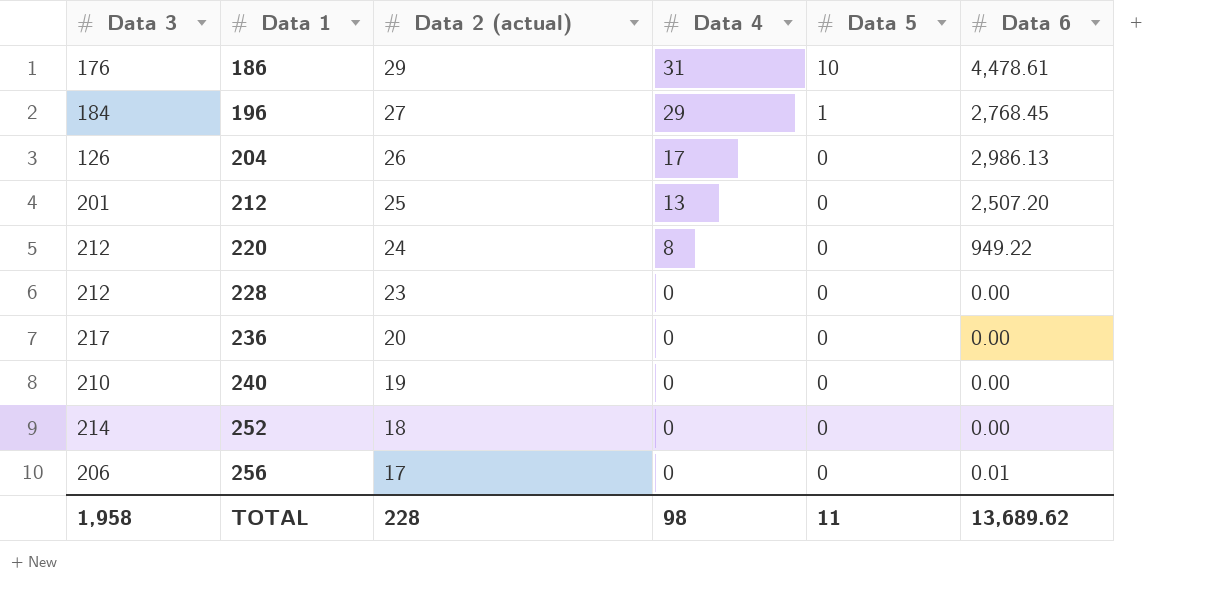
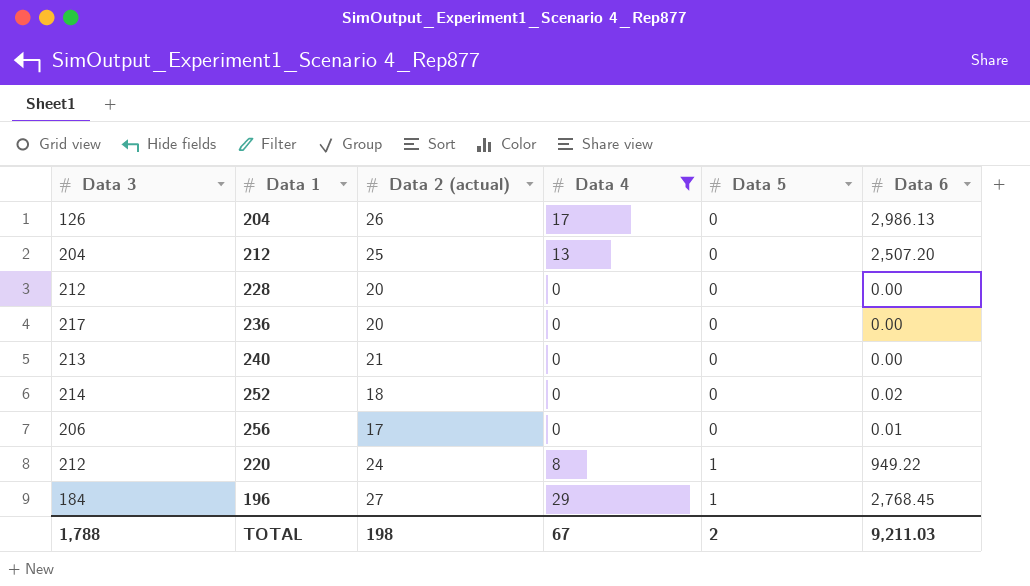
filter: none -> Data 4 != 31
row order: Data 1 ascending -> Data 5 ascending
212 | Data 3: 201 -> 204
228 | Data 2 (actual): 23 -> 20
240 | Data 3: 210 -> 213
240 | Data 2 (actual): 19 -> 21
252 | Data 6: 0.00 -> 0.02
220 | Data 5: 0 -> 1
TOTAL | Data 3: 1,958 -> 1,788
TOTAL | Data 2 (actual): 228 -> 198
TOTAL | Data 4: 98 -> 67
TOTAL | Data 5: 11 -> 2
TOTAL | Data 6: 13,689.62 -> 9,211.03

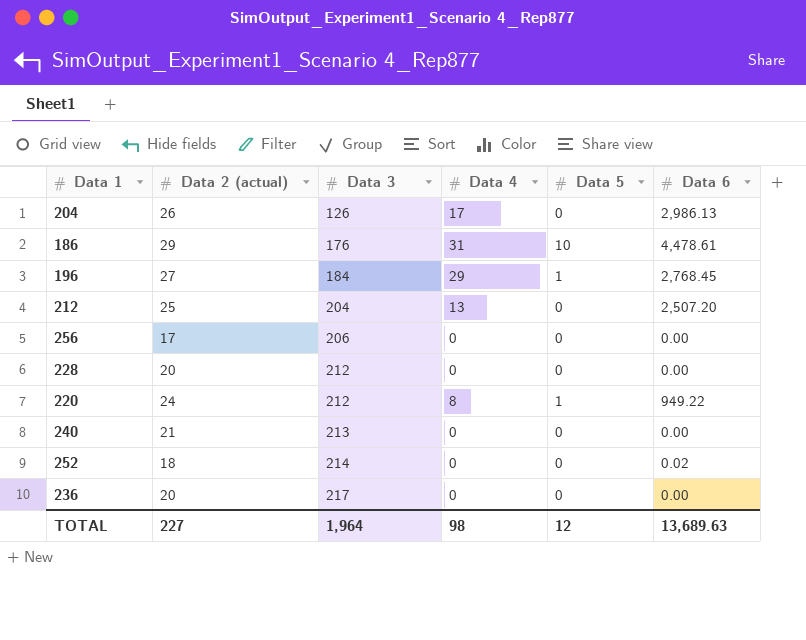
filter: Data 4 != 31 -> none
row order: Data 5 ascending -> Data 3 ascending
column Data 3 | position: 1 -> 3
256 | Data 6: 0.01 -> 0.00
TOTAL | Data 2 (actual): 198 -> 227
TOTAL | Data 3: 1,788 -> 1,964
TOTAL | Data 4: 67 -> 98
TOTAL | Data 5: 2 -> 12
TOTAL | Data 6: 9,211.03 -> 13,689.63

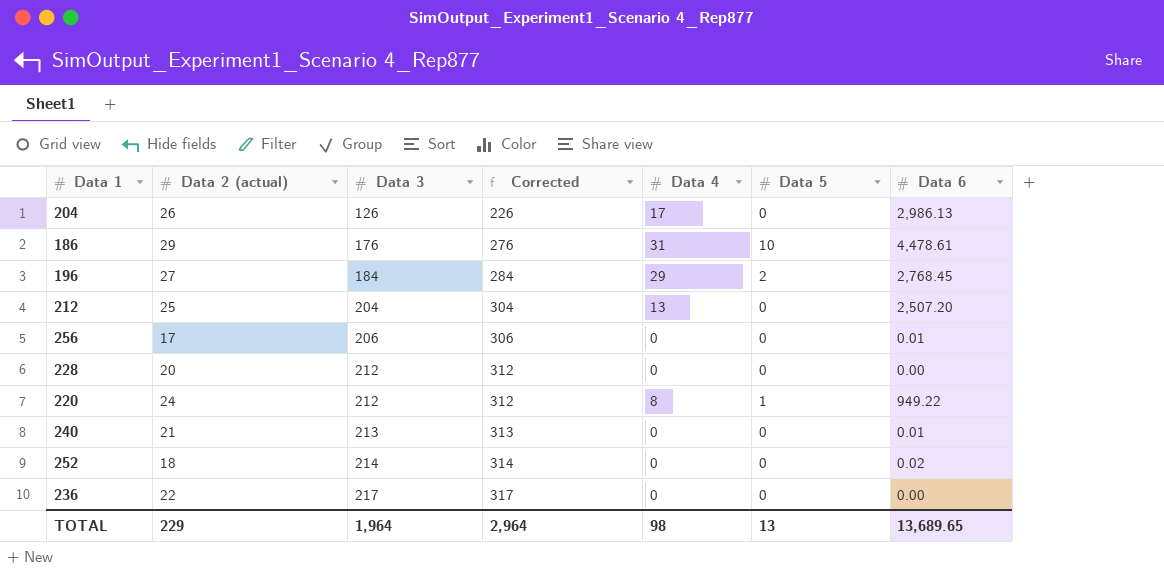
column Corrected | formula: none -> [Data 3] + 100
196 | Data 5: 1 -> 2
256 | Data 6: 0.00 -> 0.01
240 | Data 6: 0.00 -> 0.01
236 | Data 2 (actual): 20 -> 22
TOTAL | Data 2 (actual): 227 -> 229
TOTAL | Data 5: 12 -> 13
TOTAL | Data 6: 13,689.63 -> 13,689.65

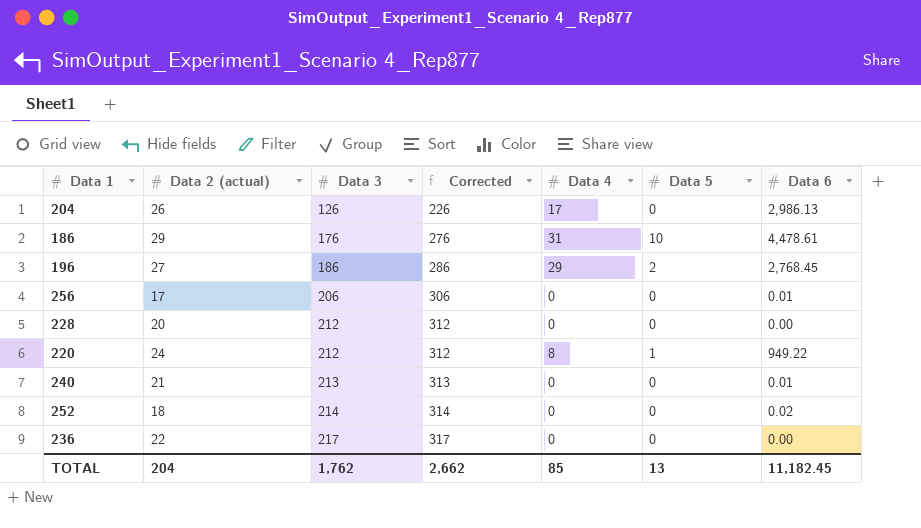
row 212: 25 | 204 | 304 | 13 | 0 | 2,507.20 -> none
196 | Data 3: 184 -> 186
196 | Corrected: 284 -> 286
TOTAL | Data 2 (actual): 229 -> 204
TOTAL | Data 3: 1,964 -> 1,762
TOTAL | Corrected: 2,964 -> 2,662
TOTAL | Data 4: 98 -> 85
TOTAL | Data 6: 13,689.65 -> 11,182.45

